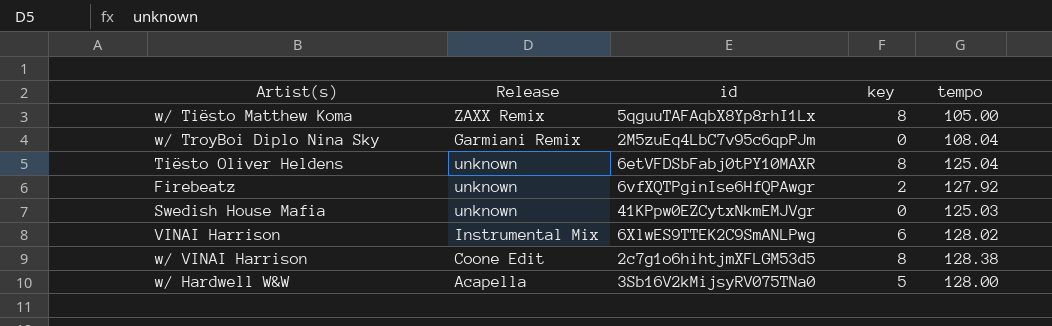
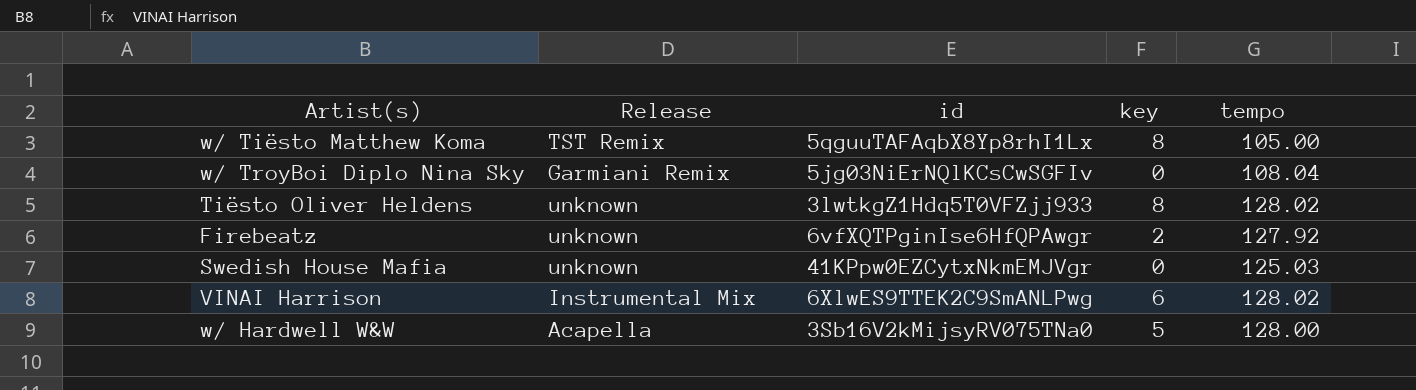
row w/ VINAI Harrison: Coone Edit | 2c7g1o6hihtjmXFLGM53d5 | 8 | 128.38 -> none
w/ Tiësto Matthew Koma | Release: ZAXX Remix -> TST Remix
w/ TroyBoi Diplo Nina Sky | id: 2M5zuEq4LbC7v95c6qpPJm -> 5jg03NiErNQlKCsCwSGFIv
Tiësto Oliver Heldens | id: 6etVFDSbFabj0tPY10MAXR -> 3lwtkgZ1Hdq5T0VFZjj933
Tiësto Oliver Heldens | tempo: 125.04 -> 128.02

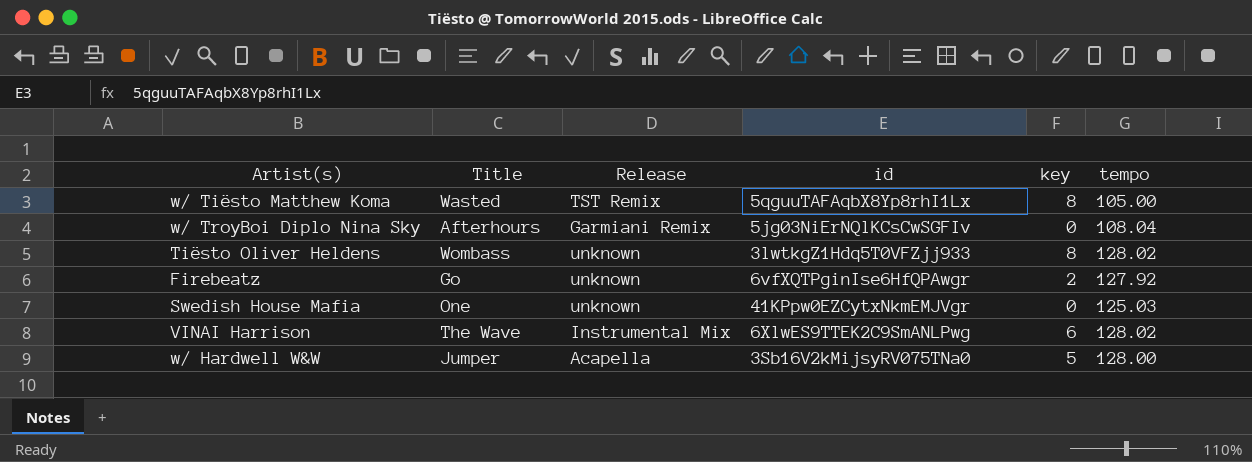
column Title | position: none -> 2

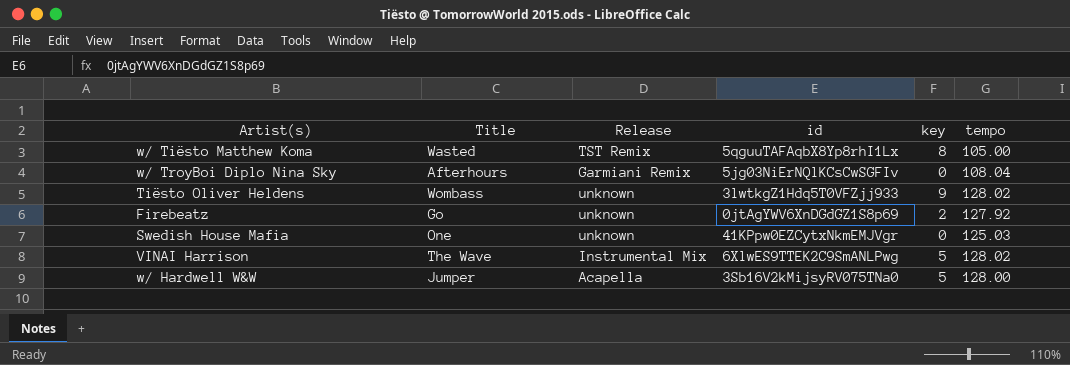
Tiësto Oliver Heldens | key: 8 -> 9
Firebeatz | id: 6vfXQTPginIse6HfQPAwgr -> 0jtAgYWV6XnDGdGZ1S8p69
VINAI Harrison | key: 6 -> 5

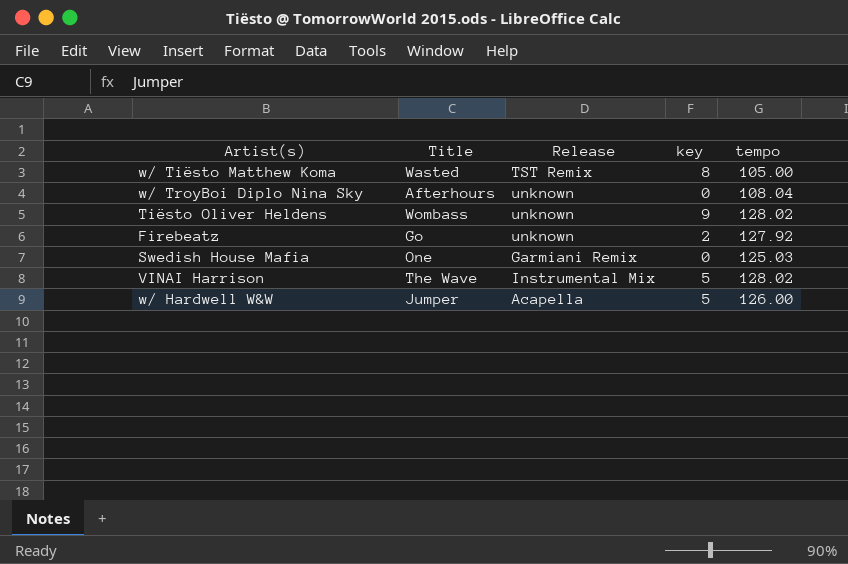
column id | position: 4 -> none
w/ TroyBoi Diplo Nina Sky | Release: Garmiani Remix -> unknown
Swedish House Mafia | Release: unknown -> Garmiani Remix
w/ Hardwell W&W | tempo: 128.00 -> 126.00

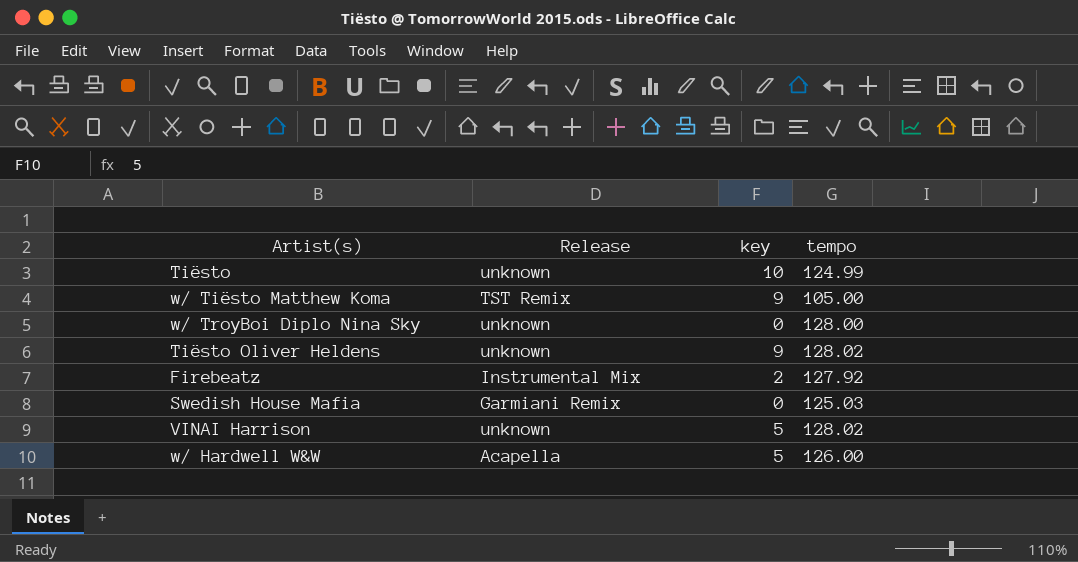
column Title | position: 2 -> none
row Tiësto: none -> unknown | 10 | 124.99
w/ Tiësto Matthew Koma | key: 8 -> 9
w/ TroyBoi Diplo Nina Sky | tempo: 108.04 -> 128.00
Firebeatz | Release: unknown -> Instrumental Mix
VINAI Harrison | Release: Instrumental Mix -> unknown

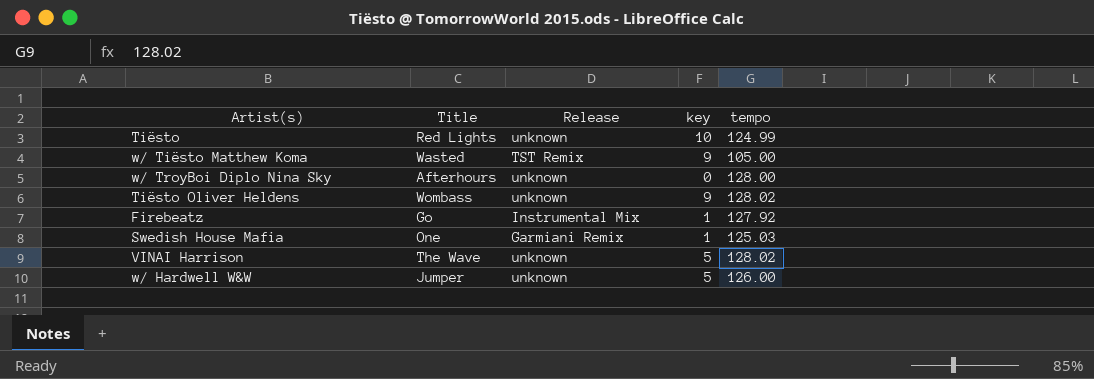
column Title | position: none -> 2
Firebeatz | key: 2 -> 1
Swedish House Mafia | key: 0 -> 1
w/ Hardwell W&W | Release: Acapella -> unknown

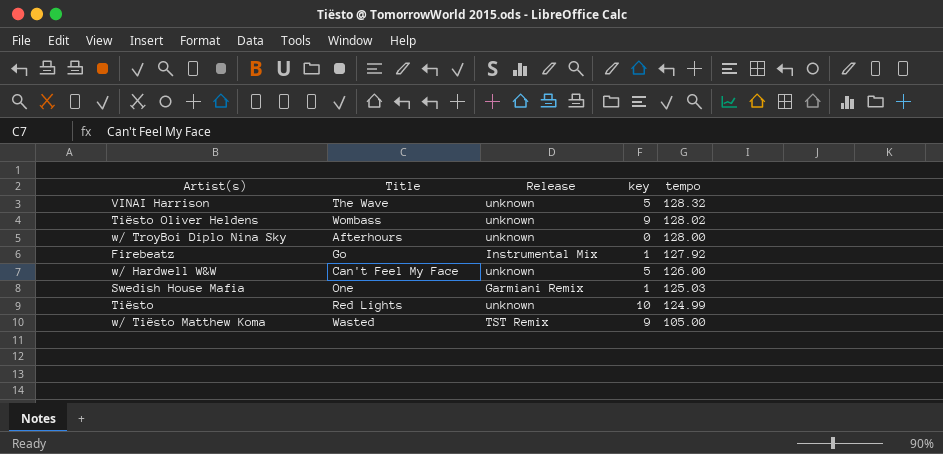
row order: none -> tempo descending
VINAI Harrison | tempo: 128.02 -> 128.32
w/ Hardwell W&W | Title: Jumper -> Can't Feel My Face

